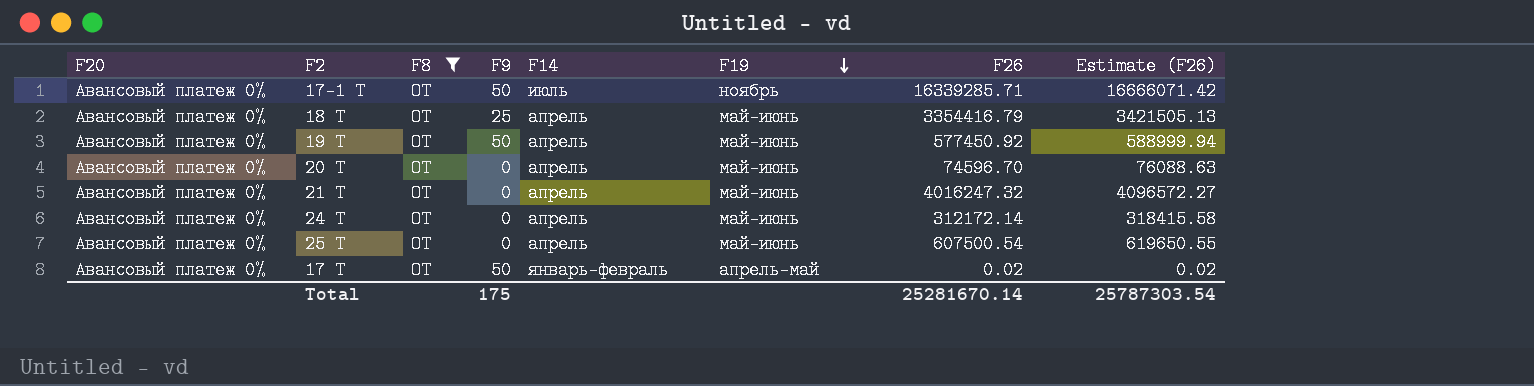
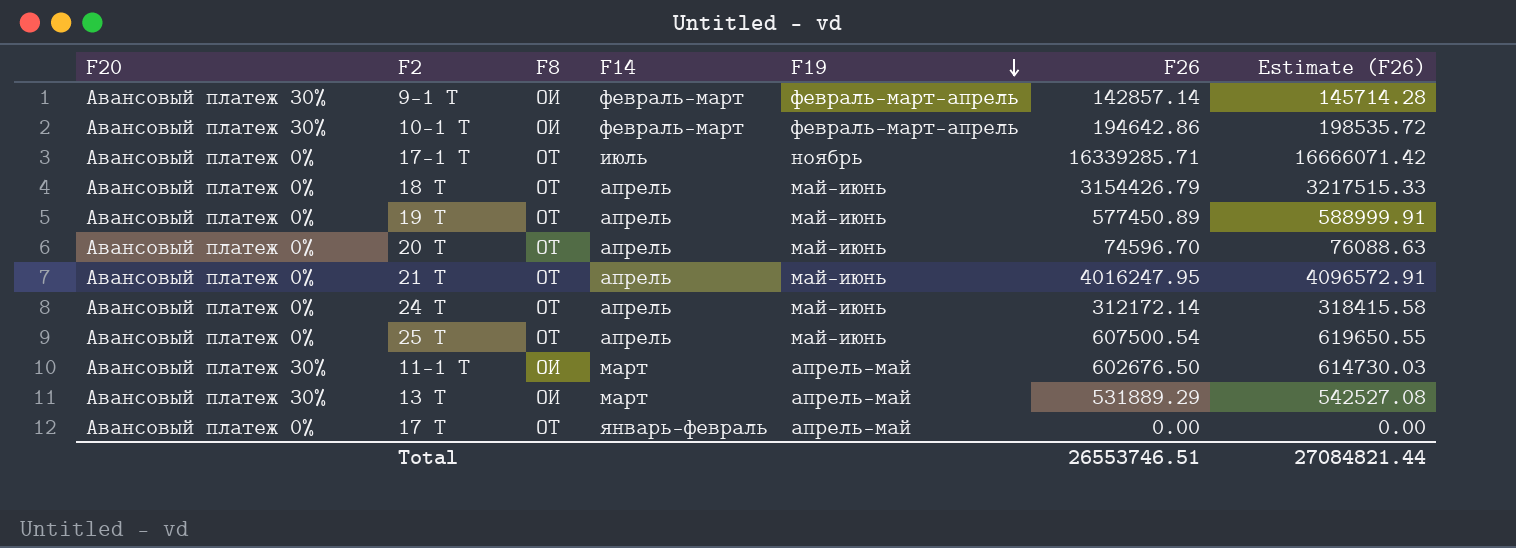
filter: F8 = ОТ -> none
column F9 | position: 4 -> none
18 Т | F26: 3354416.79 -> 3154426.79
18 Т | Estimate (F26): 3421505.13 -> 3217515.33
19 Т | F26: 577450.92 -> 577450.89
19 Т | Estimate (F26): 588999.94 -> 588999.91
21 Т | F26: 4016247.32 -> 4016247.95
21 Т | Estimate (F26): 4096572.27 -> 4096572.91
17 Т | F26: 0.02 -> 0.00
17 Т | Estimate (F26): 0.02 -> 0.00
Total | F26: 25281670.14 -> 26553746.51
Total | Estimate (F26): 25787303.54 -> 27084821.44

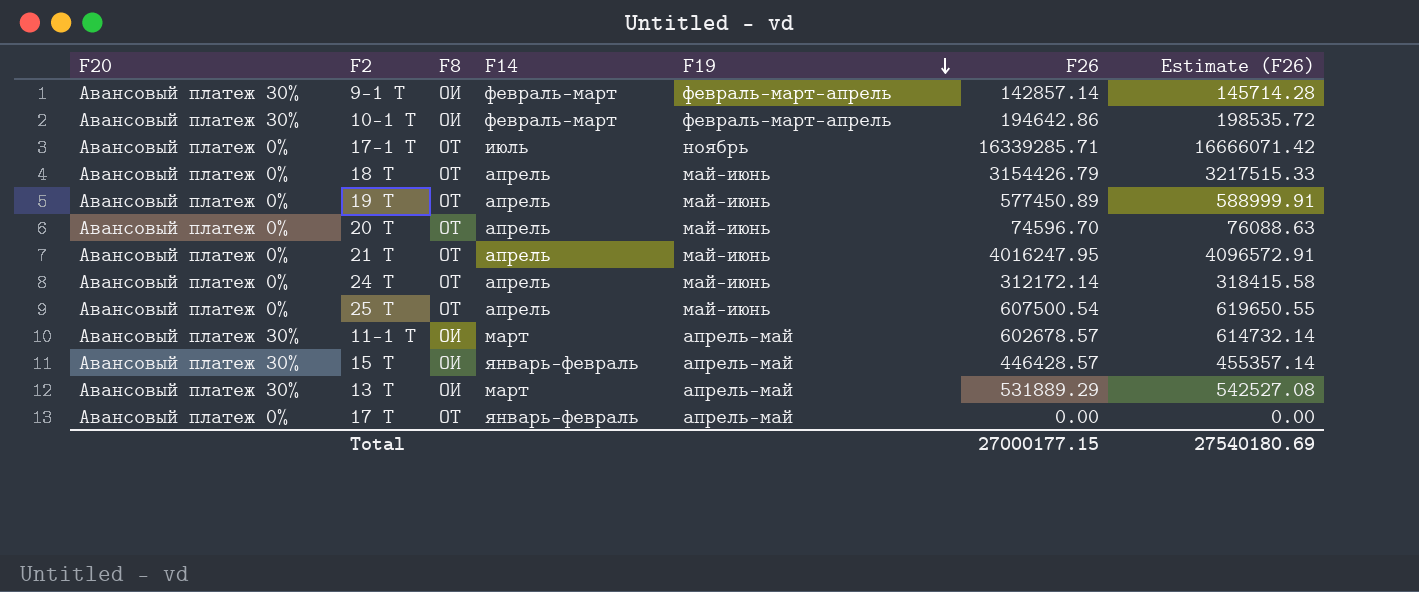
11-1 Т | F26: 602676.50 -> 602678.57
11-1 Т | Estimate (F26): 614730.03 -> 614732.14
row 15 Т: none -> Авансовый платеж 30% | ОИ | январь-февраль | апрель-май | 446428.57 | 455357.14
Total | F26: 26553746.51 -> 27000177.15
Total | Estimate (F26): 27084821.44 -> 27540180.69

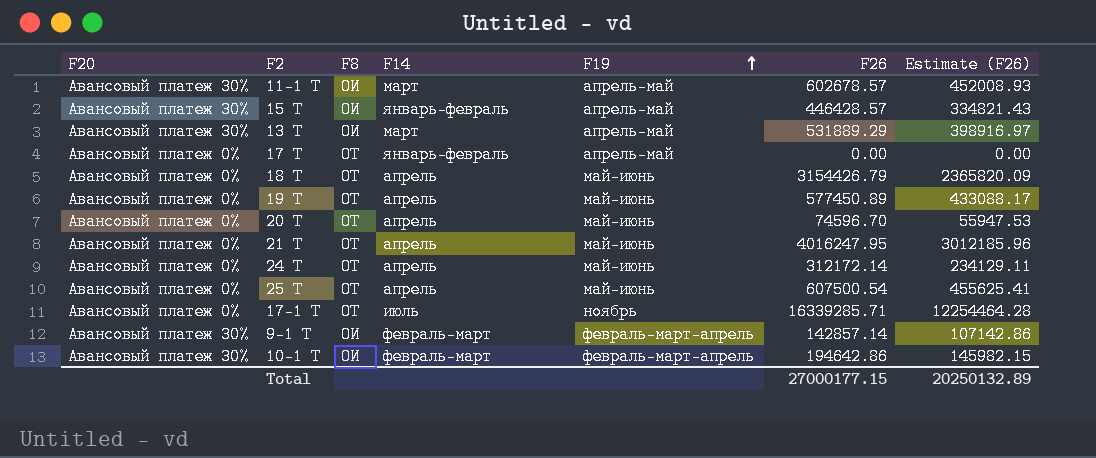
row order: F19 descending -> F19 ascending
column Estimate (F26) | formula: [F26] * 1.02 -> [F26] * 0.75
Total | Estimate (F26): 27540180.69 -> 20250132.89

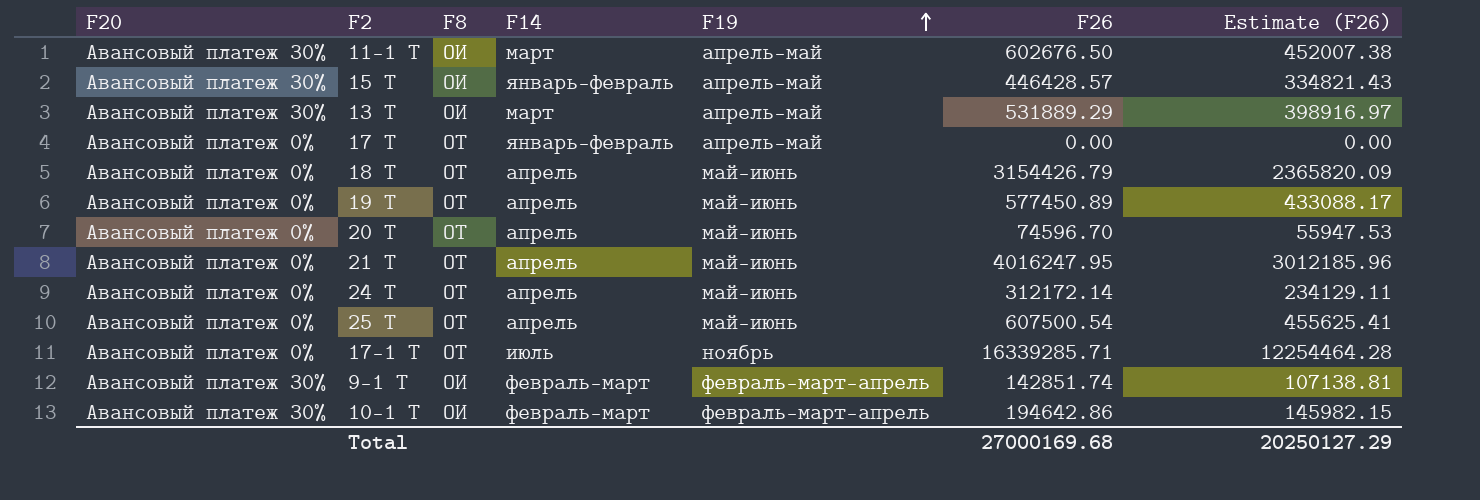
11-1 Т | F26: 602678.57 -> 602676.50
11-1 Т | Estimate (F26): 452008.93 -> 452007.38
9-1 Т | F26: 142857.14 -> 142851.74
9-1 Т | Estimate (F26): 107142.86 -> 107138.81
Total | F26: 27000177.15 -> 27000169.68
Total | Estimate (F26): 20250132.89 -> 20250127.29

